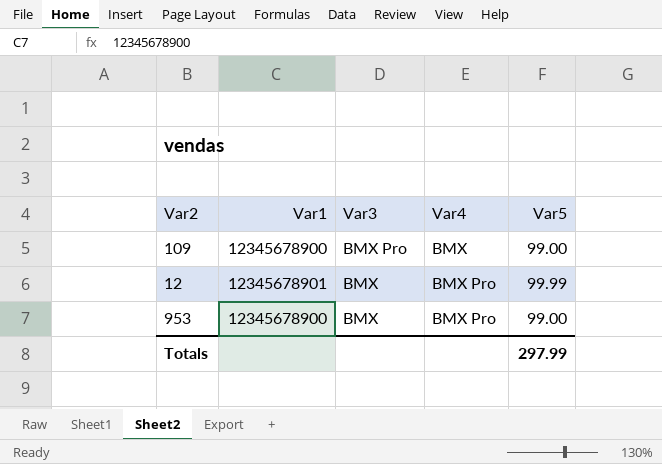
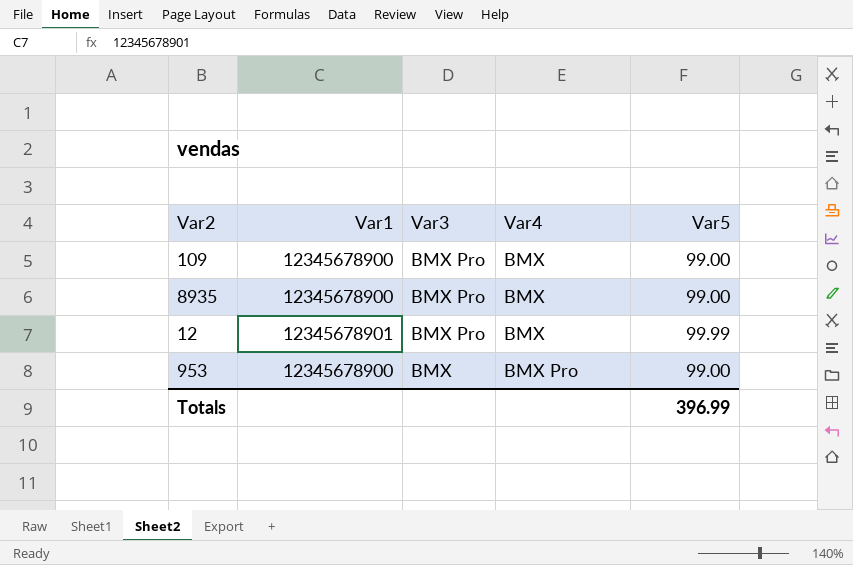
row 8935: none -> 12345678900 | BMX Pro | BMX | 99.00
12 | Var3: BMX -> BMX Pro
12 | Var4: BMX Pro -> BMX
Totals | Var5: 297.99 -> 396.99

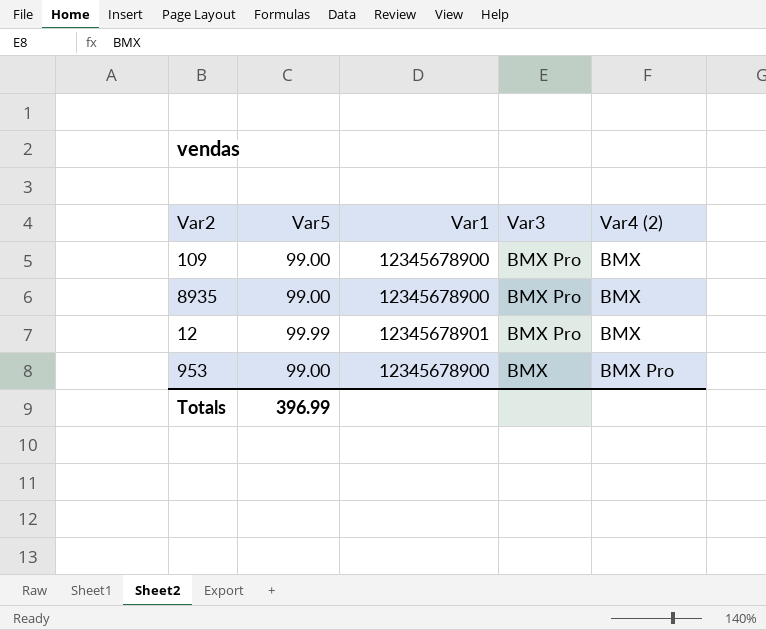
column Var5 | position: 5 -> 2
column name: Var4 -> Var4 (2)

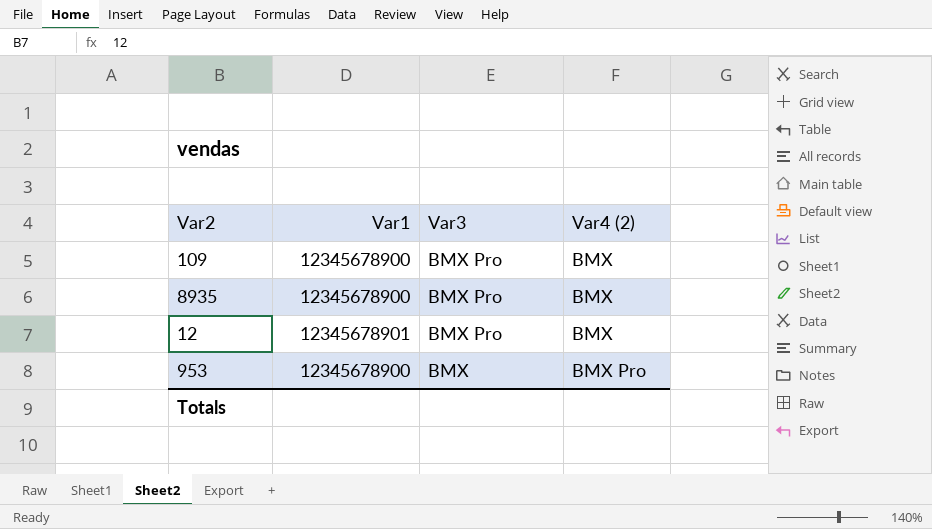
column Var5 | position: 2 -> none

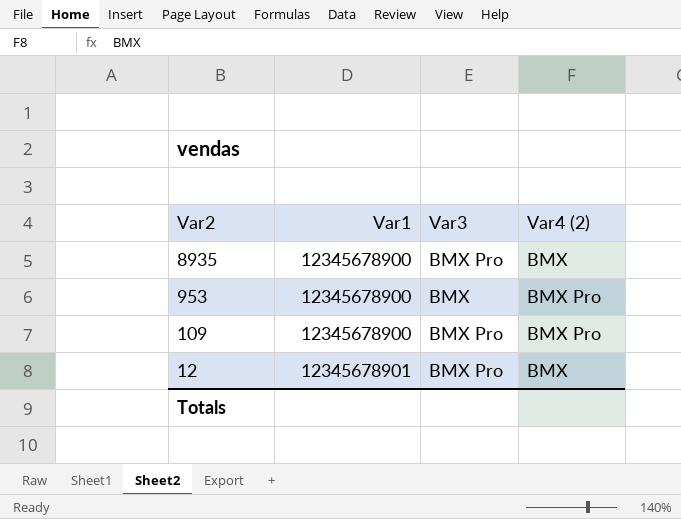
row order: Var3 descending -> Var2 descending
109 | Var4 (2): BMX -> BMX Pro

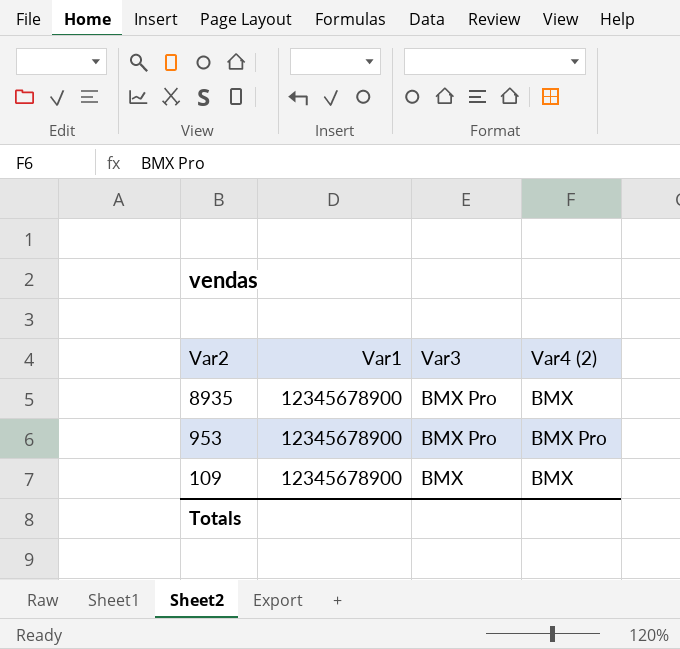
row 12: 12345678901 | BMX Pro | BMX -> none
953 | Var3: BMX -> BMX Pro
109 | Var3: BMX Pro -> BMX
109 | Var4 (2): BMX Pro -> BMX

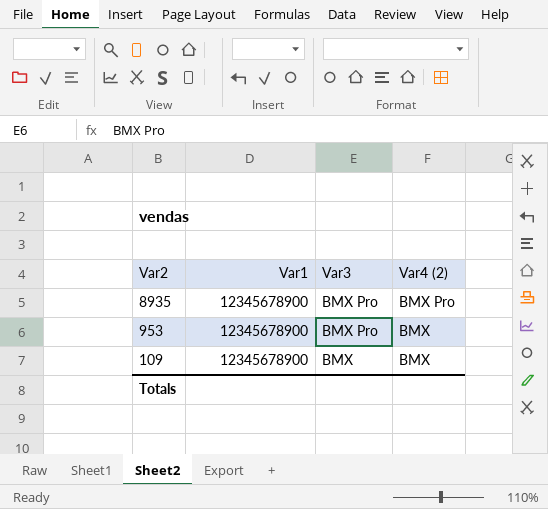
8935 | Var4 (2): BMX -> BMX Pro
953 | Var4 (2): BMX Pro -> BMX

